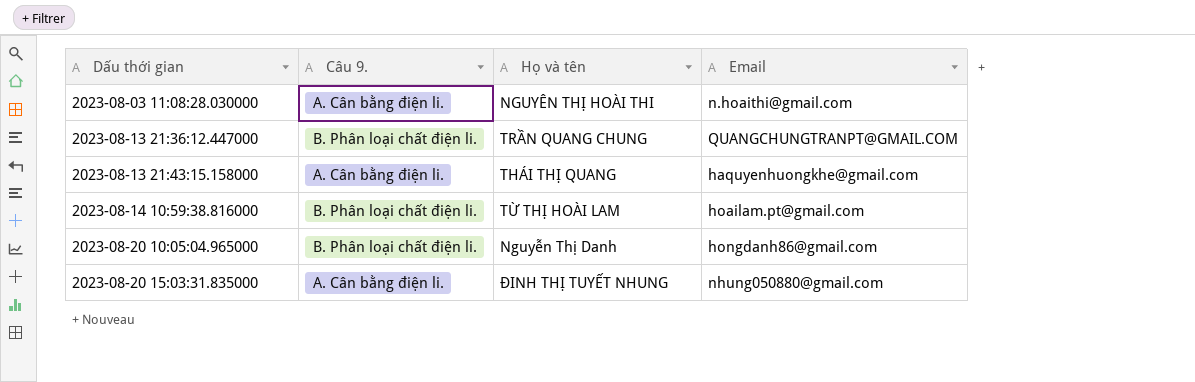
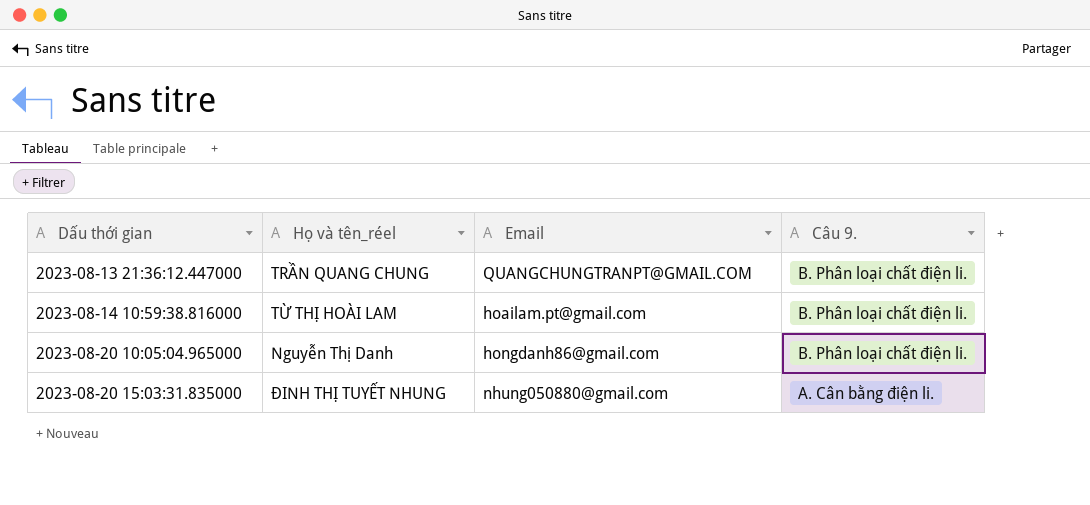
column name: Họ và tên -> Họ và tên_réel
column Câu 9. | position: 2 -> 4
row 2023-08-03 11:08:28.030000: A. Cân bằng điện li. | NGUYÊN THỊ HOÀI THI | n.hoaithi@gmail.com -> none
row 2023-08-13 21:43:15.158000: A. Cân bằng điện li. | THÁI THỊ QUANG | haquyenhuongkhe@gmail.com -> none

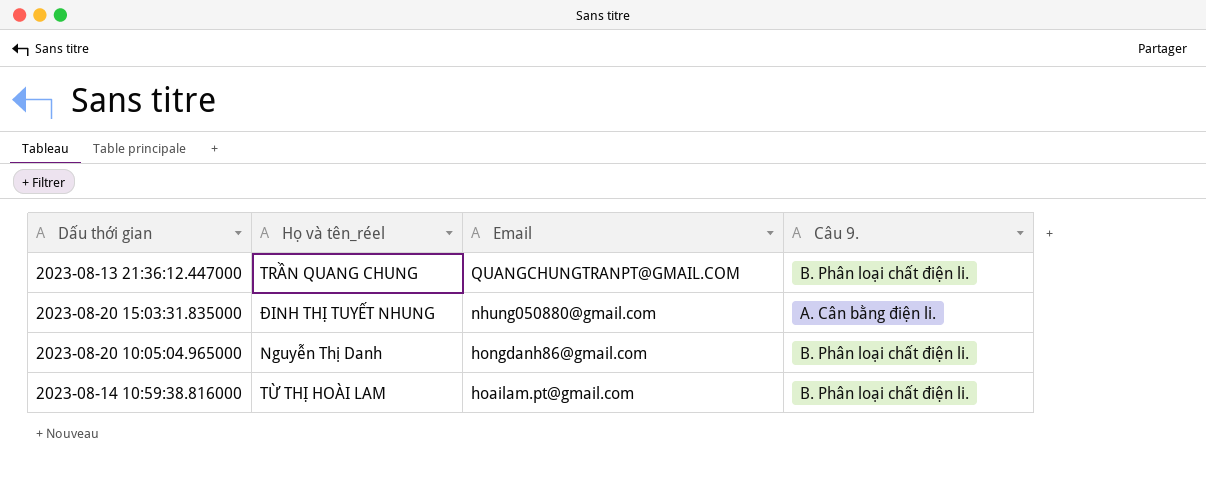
row order: Dấu thời gian ascending -> Email descending

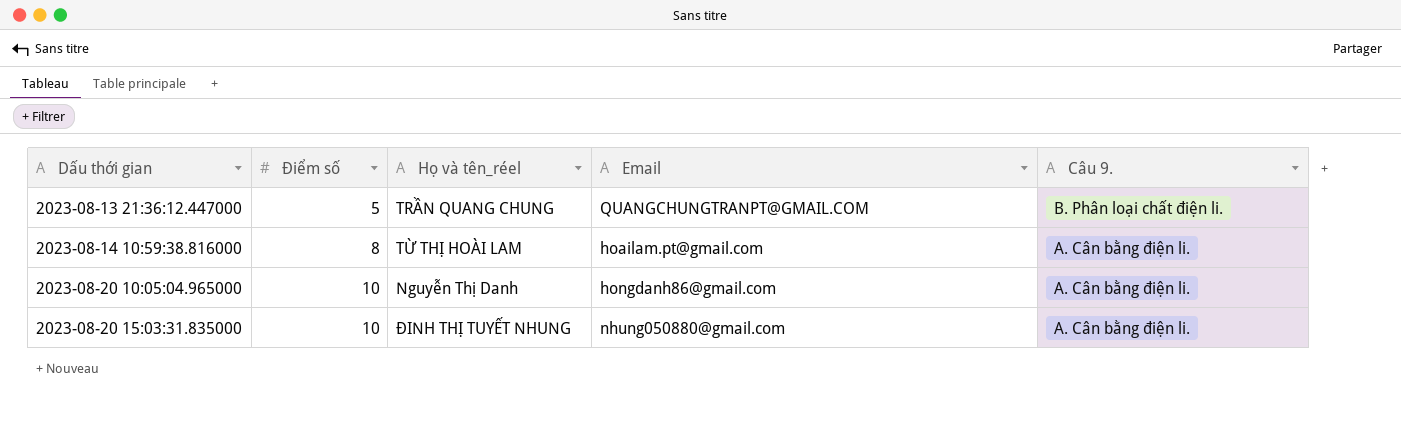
row order: Email descending -> Dấu thời gian ascending
column Điểm số | position: none -> 2
2023-08-14 10:59:38.816000 | Câu 9.: B. Phân loại chất điện li. -> A. Cân bằng điện li.
2023-08-20 10:05:04.965000 | Câu 9.: B. Phân loại chất điện li. -> A. Cân bằng điện li.

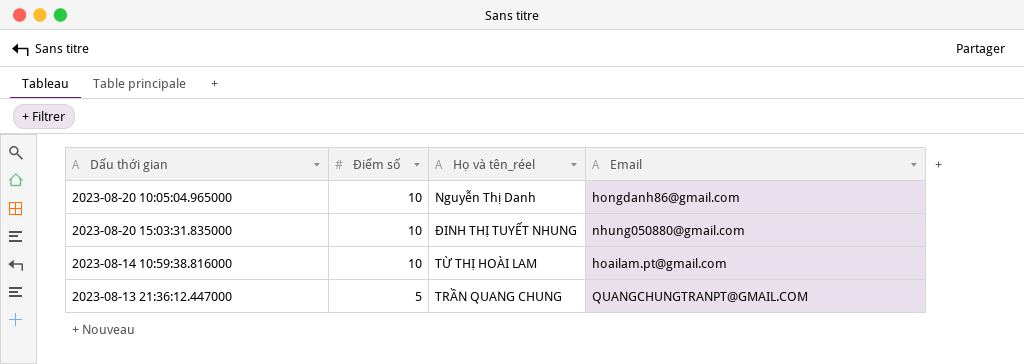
row order: Dấu thời gian ascending -> Điểm số descending
column Câu 9. | position: 5 -> none
2023-08-14 10:59:38.816000 | Điểm số: 8 -> 10

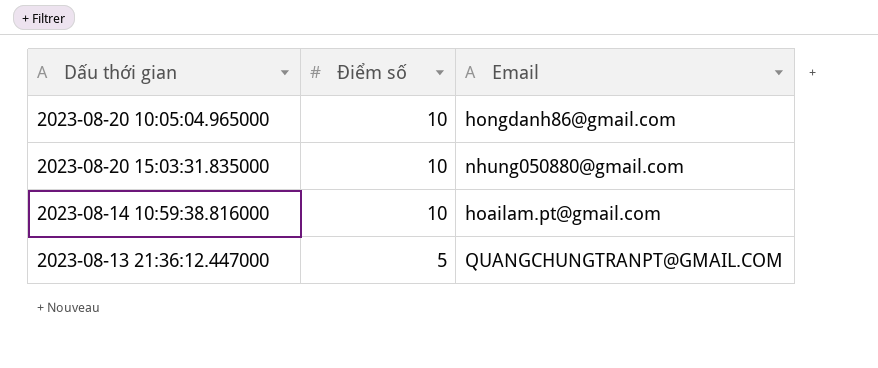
column Họ và tên_réel | position: 3 -> none

